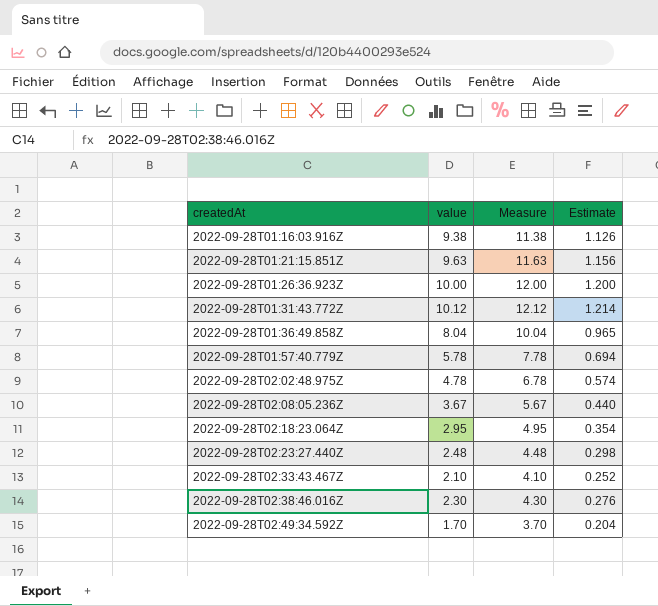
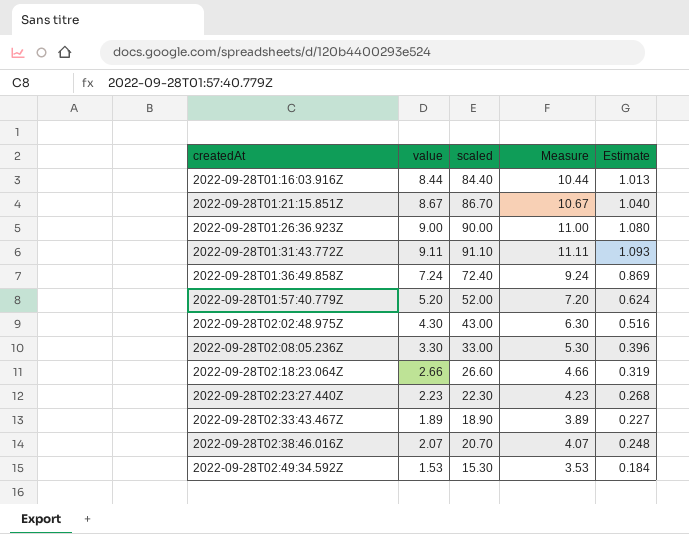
column scaled | formula: none -> [value] * 10
2022-09-28T01:16:03.916Z | value: 9.38 -> 8.44
2022-09-28T01:16:03.916Z | Measure: 11.38 -> 10.44
2022-09-28T01:16:03.916Z | Estimate: 1.126 -> 1.013
2022-09-28T01:21:15.851Z | value: 9.63 -> 8.67
2022-09-28T01:21:15.851Z | Measure: 11.63 -> 10.67
2022-09-28T01:21:15.851Z | Estimate: 1.156 -> 1.040
2022-09-28T01:26:36.923Z | value: 10.00 -> 9.00
2022-09-28T01:26:36.923Z | Measure: 12.00 -> 11.00
2022-09-28T01:26:36.923Z | Estimate: 1.200 -> 1.080
2022-09-28T01:31:43.772Z | value: 10.12 -> 9.11
2022-09-28T01:31:43.772Z | Measure: 12.12 -> 11.11
2022-09-28T01:31:43.772Z | Estimate: 1.214 -> 1.093
2022-09-28T01:36:49.858Z | value: 8.04 -> 7.24
2022-09-28T01:36:49.858Z | Measure: 10.04 -> 9.24
2022-09-28T01:36:49.858Z | Estimate: 0.965 -> 0.869
2022-09-28T01:57:40.779Z | value: 5.78 -> 5.20
2022-09-28T01:57:40.779Z | Measure: 7.78 -> 7.20
2022-09-28T01:57:40.779Z | Estimate: 0.694 -> 0.624
2022-09-28T02:02:48.975Z | value: 4.78 -> 4.30
2022-09-28T02:02:48.975Z | Measure: 6.78 -> 6.30
2022-09-28T02:02:48.975Z | Estimate: 0.574 -> 0.516
2022-09-28T02:08:05.236Z | value: 3.67 -> 3.30
2022-09-28T02:08:05.236Z | Measure: 5.67 -> 5.30
2022-09-28T02:08:05.236Z | Estimate: 0.440 -> 0.396
2022-09-28T02:18:23.064Z | value: 2.95 -> 2.66
2022-09-28T02:18:23.064Z | Measure: 4.95 -> 4.66
2022-09-28T02:18:23.064Z | Estimate: 0.354 -> 0.319
2022-09-28T02:23:27.440Z | value: 2.48 -> 2.23
2022-09-28T02:23:27.440Z | Measure: 4.48 -> 4.23
2022-09-28T02:23:27.440Z | Estimate: 0.298 -> 0.268
2022-09-28T02:33:43.467Z | value: 2.10 -> 1.89
2022-09-28T02:33:43.467Z | Measure: 4.10 -> 3.89
2022-09-28T02:33:43.467Z | Estimate: 0.252 -> 0.227
2022-09-28T02:38:46.016Z | value: 2.30 -> 2.07
2022-09-28T02:38:46.016Z | Measure: 4.30 -> 4.07
2022-09-28T02:38:46.016Z | Estimate: 0.276 -> 0.248
2022-09-28T02:49:34.592Z | value: 1.70 -> 1.53
2022-09-28T02:49:34.592Z | Measure: 3.70 -> 3.53
2022-09-28T02:49:34.592Z | Estimate: 0.204 -> 0.184

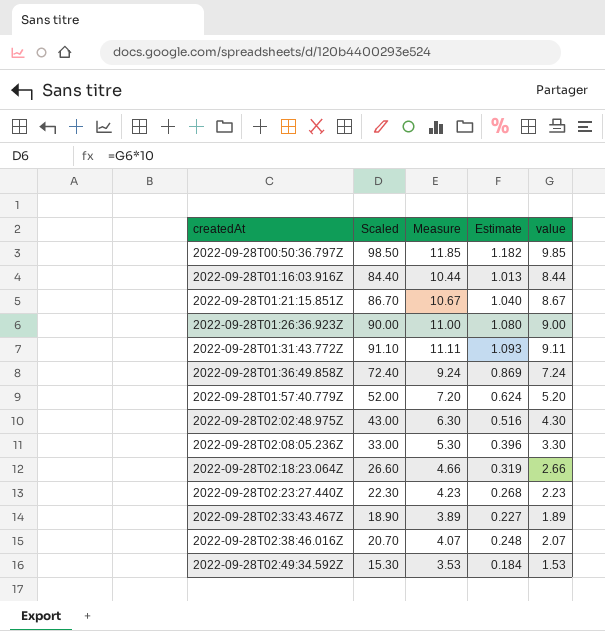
column name: scaled -> Scaled
column value | position: 2 -> 5
row 2022-09-28T00:50:36.797Z: none -> 98.50 | 11.85 | 1.182 | 9.85

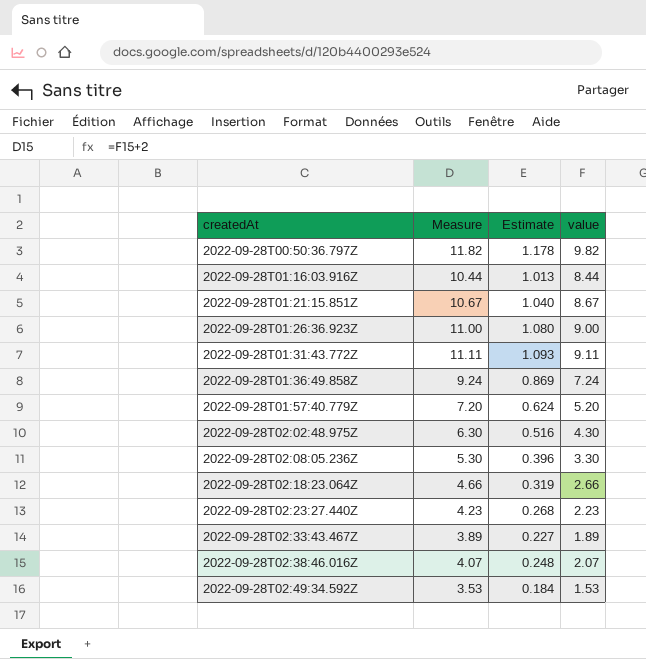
column Scaled | formula: [value] * 10 -> none
2022-09-28T00:50:36.797Z | Measure: 11.85 -> 11.82
2022-09-28T00:50:36.797Z | Estimate: 1.182 -> 1.178
2022-09-28T00:50:36.797Z | value: 9.85 -> 9.82

